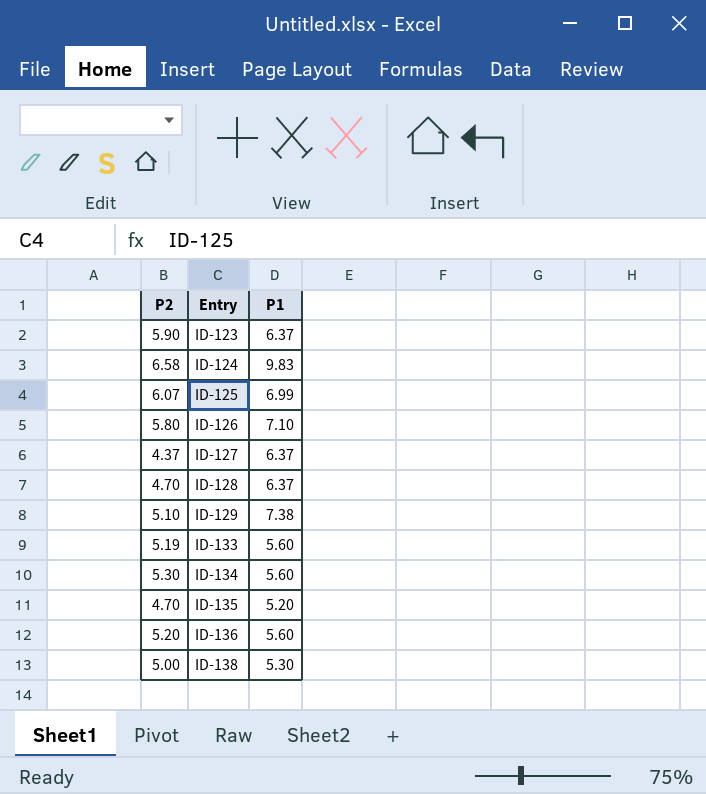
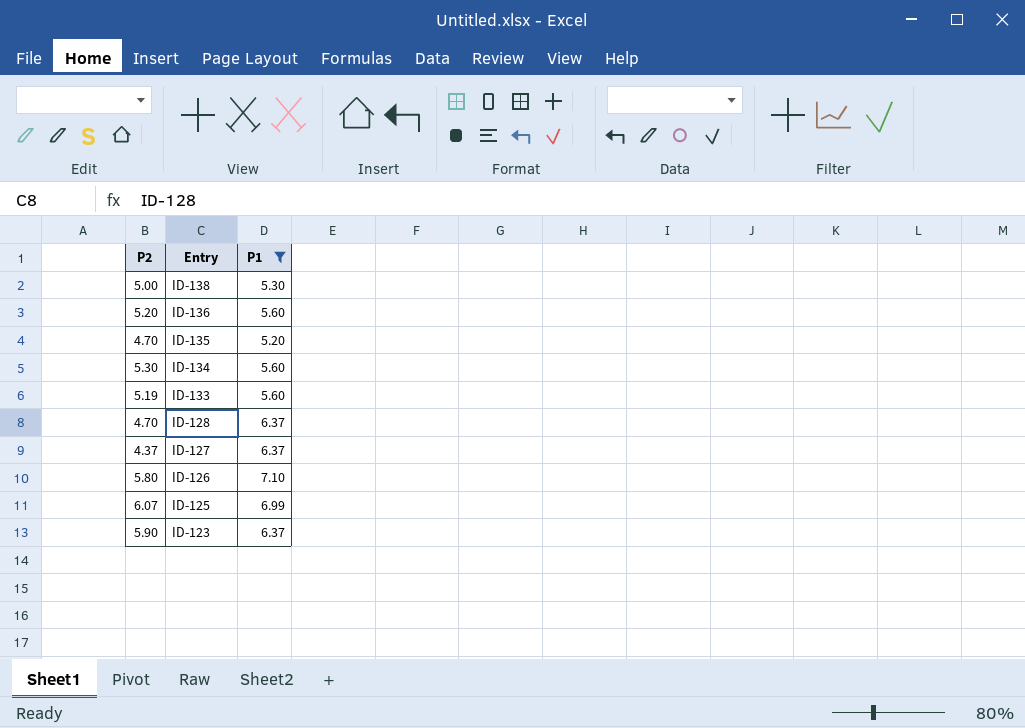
filter: none -> P1 <= 7.10
row order: Entry ascending -> Entry descending

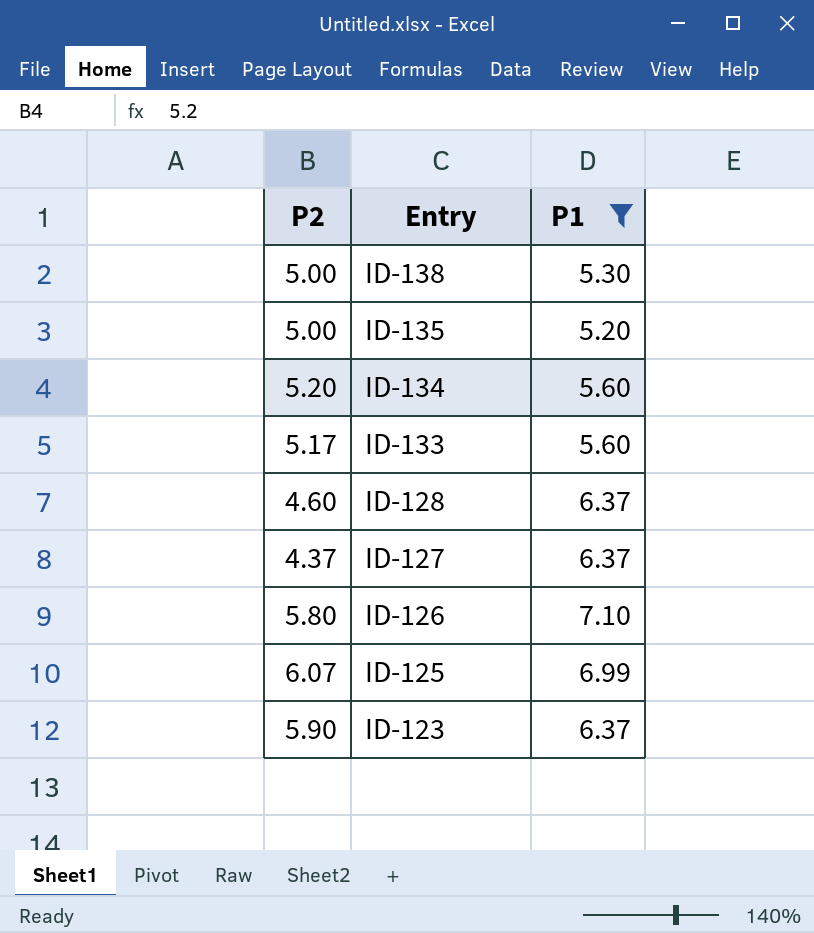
row ID-136: 5.20 | 5.60 -> none
ID-135 | P2: 4.70 -> 5.00
ID-134 | P2: 5.30 -> 5.20
ID-133 | P2: 5.19 -> 5.17
ID-128 | P2: 4.70 -> 4.60

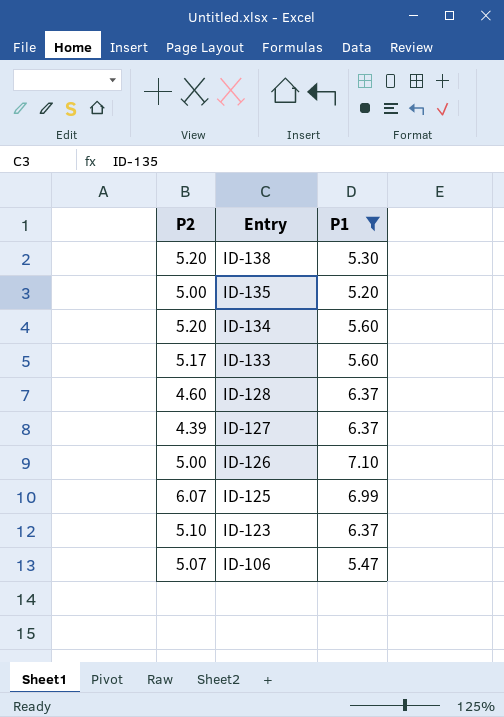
ID-138 | P2: 5.00 -> 5.20
ID-127 | P2: 4.37 -> 4.39
ID-126 | P2: 5.80 -> 5.00
ID-123 | P2: 5.90 -> 5.10
row ID-106: none -> 5.07 | 5.47

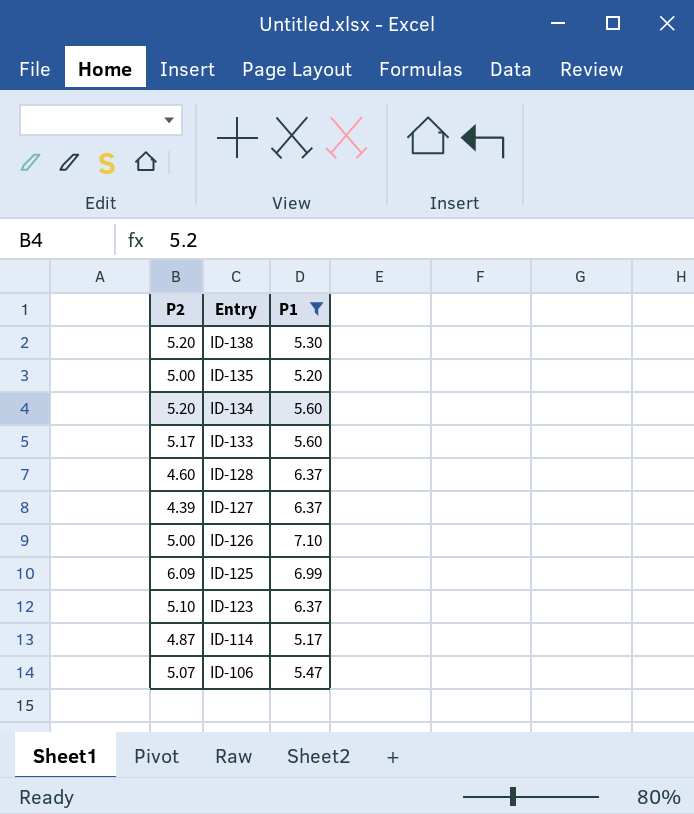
ID-125 | P2: 6.07 -> 6.09
row ID-114: none -> 4.87 | 5.17

